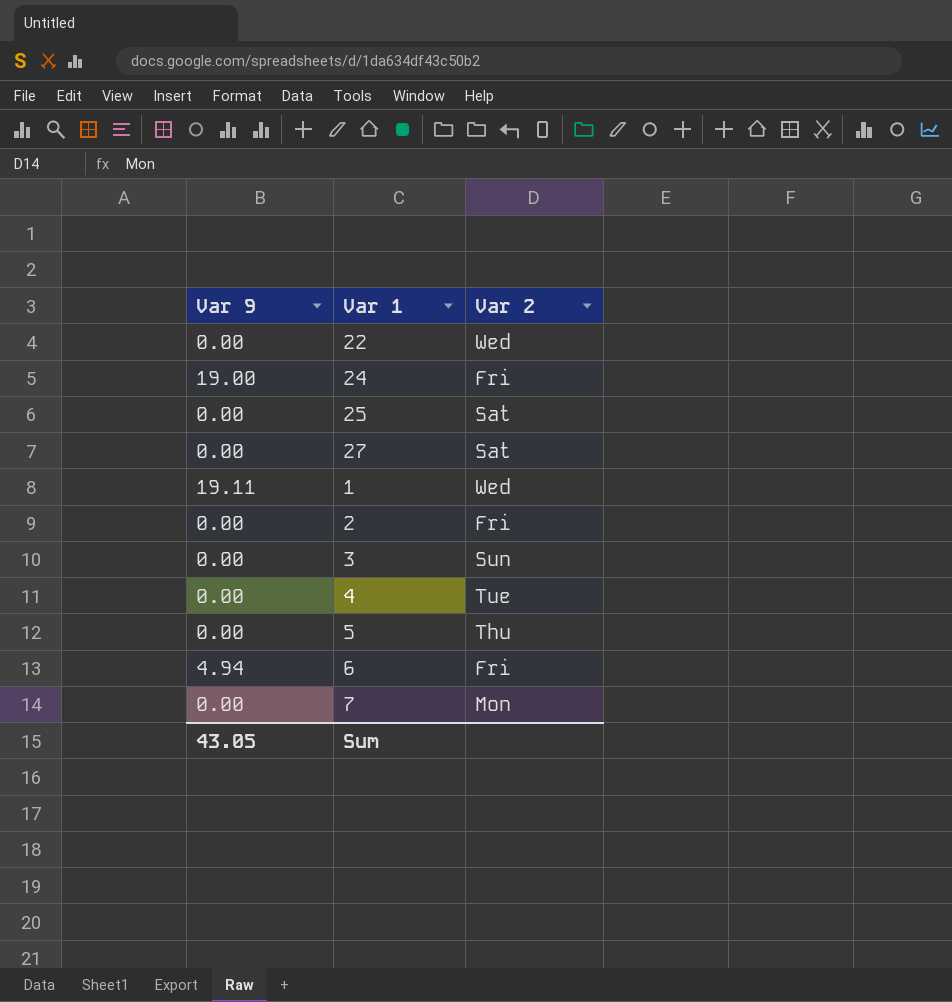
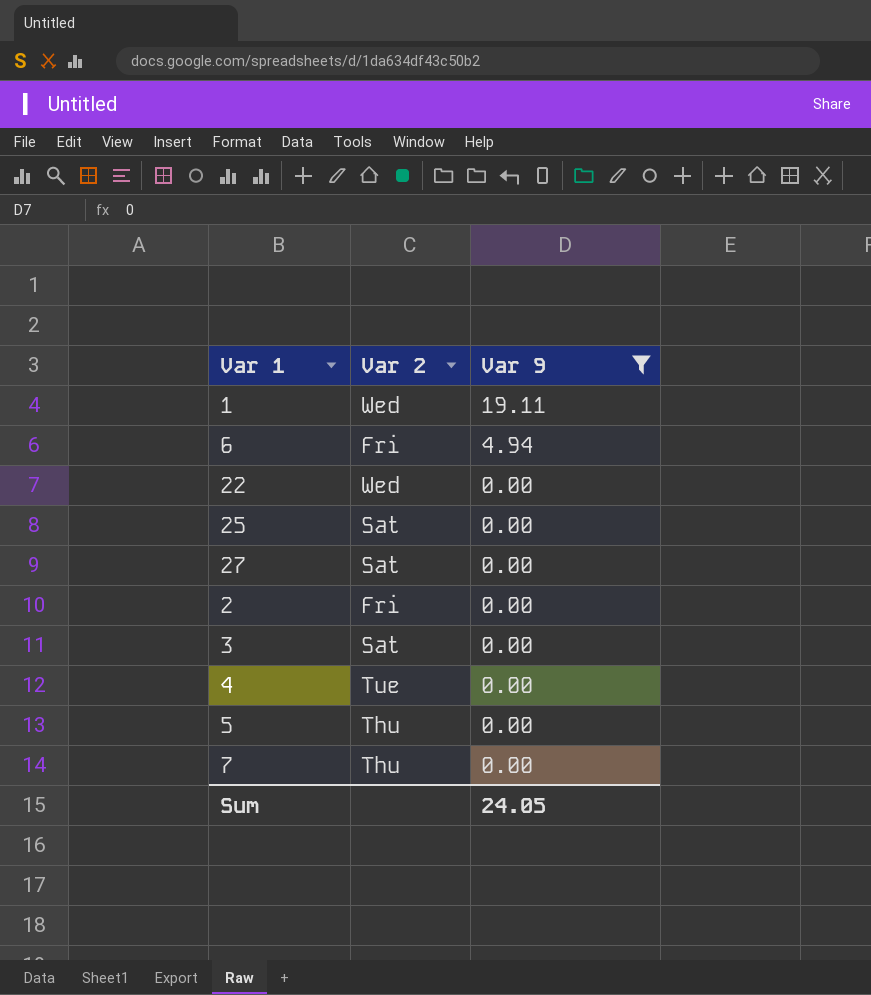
filter: none -> Var 9 != 19.00
row order: none -> Var 9 descending
column Var 9 | position: 1 -> 3
3 | Var 2: Sun -> Sat
7 | Var 2: Mon -> Thu
Sum | Var 9: 43.05 -> 24.05

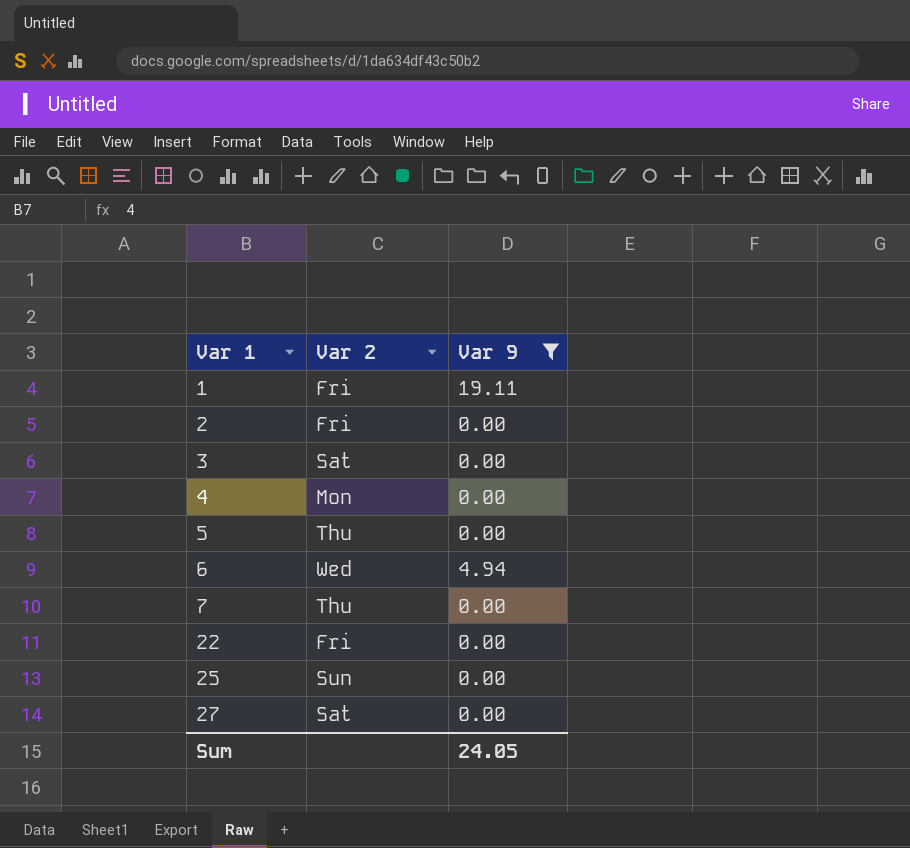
row order: Var 9 descending -> Var 1 ascending
1 | Var 2: Wed -> Fri
4 | Var 2: Tue -> Mon
6 | Var 2: Fri -> Wed
22 | Var 2: Wed -> Fri
25 | Var 2: Sat -> Sun

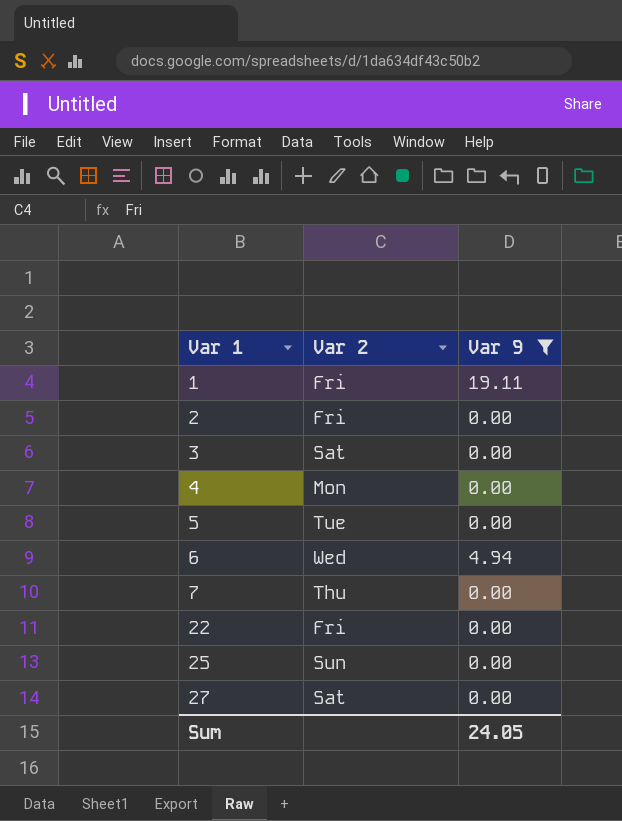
5 | Var 2: Thu -> Tue

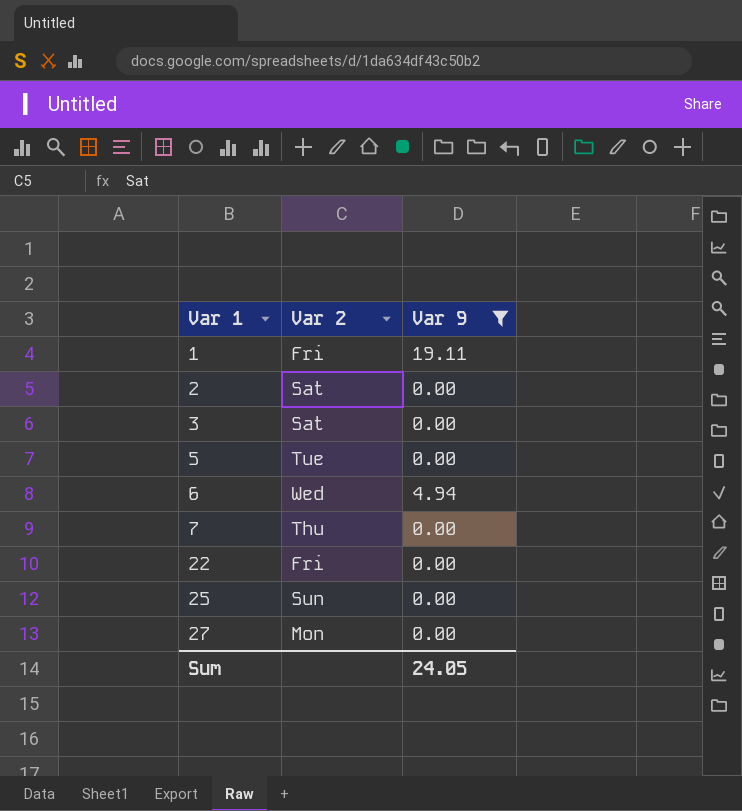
row 4: Mon | 0.00 -> none
2 | Var 2: Fri -> Sat
27 | Var 2: Sat -> Mon

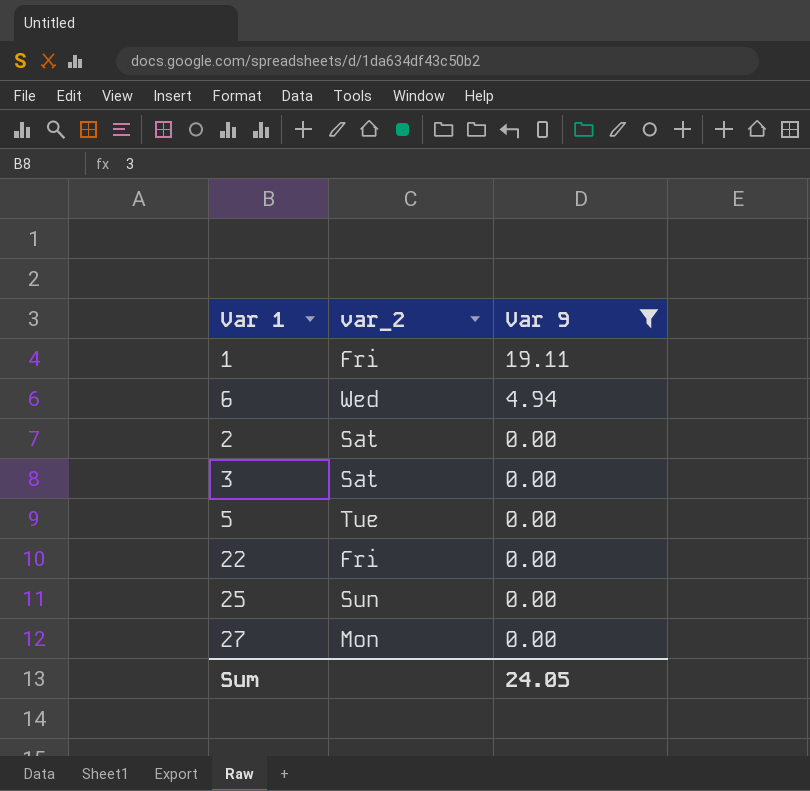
row order: Var 1 ascending -> Var 9 descending
column name: Var 2 -> var_2
row 7: Thu | 0.00 -> none

